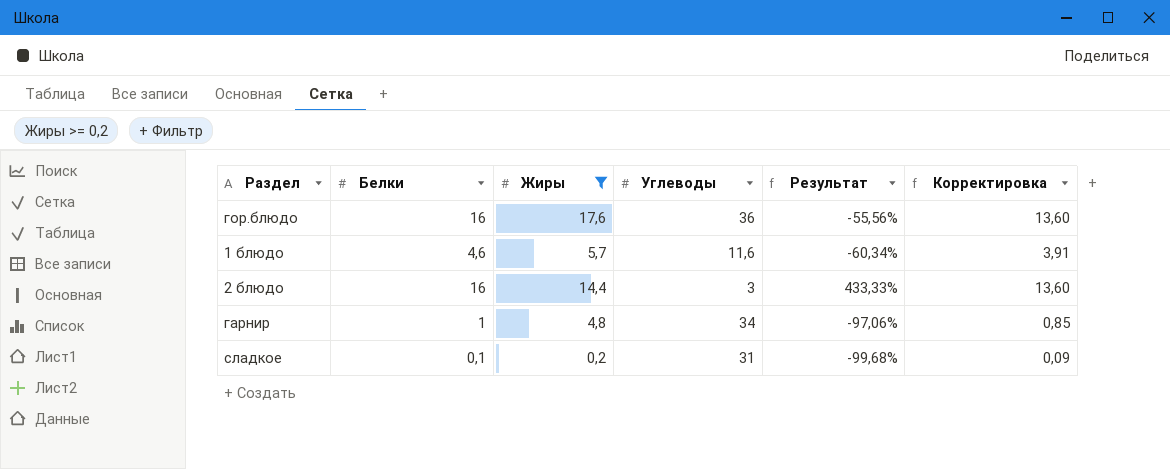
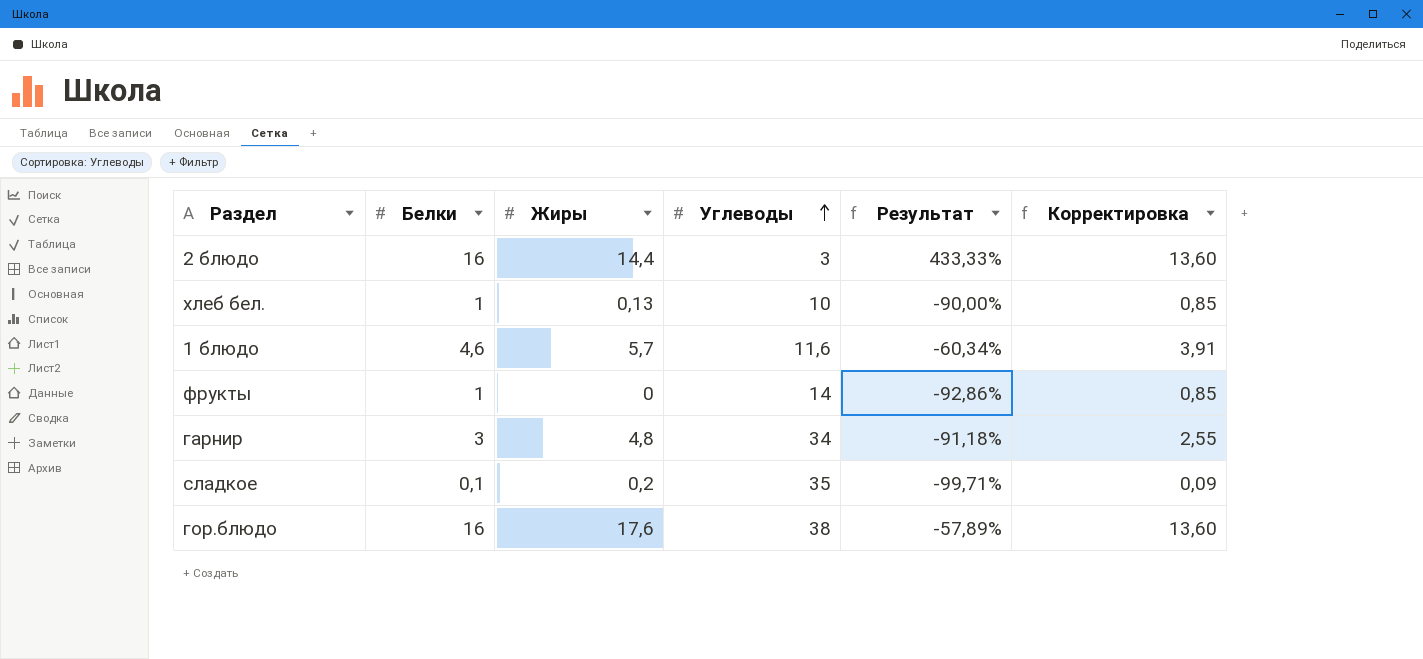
filter: Жиры >= 0,2 -> none
row order: none -> Углеводы ascending
гарнир | Белки: 1 -> 3
гарнир | Результат: -97,06% -> -91,18%
гарнир | Корректировка: 0,85 -> 2,55
сладкое | Углеводы: 31 -> 35
сладкое | Результат: -99,68% -> -99,71%
гор.блюдо | Углеводы: 36 -> 38
гор.блюдо | Результат: -55,56% -> -57,89%

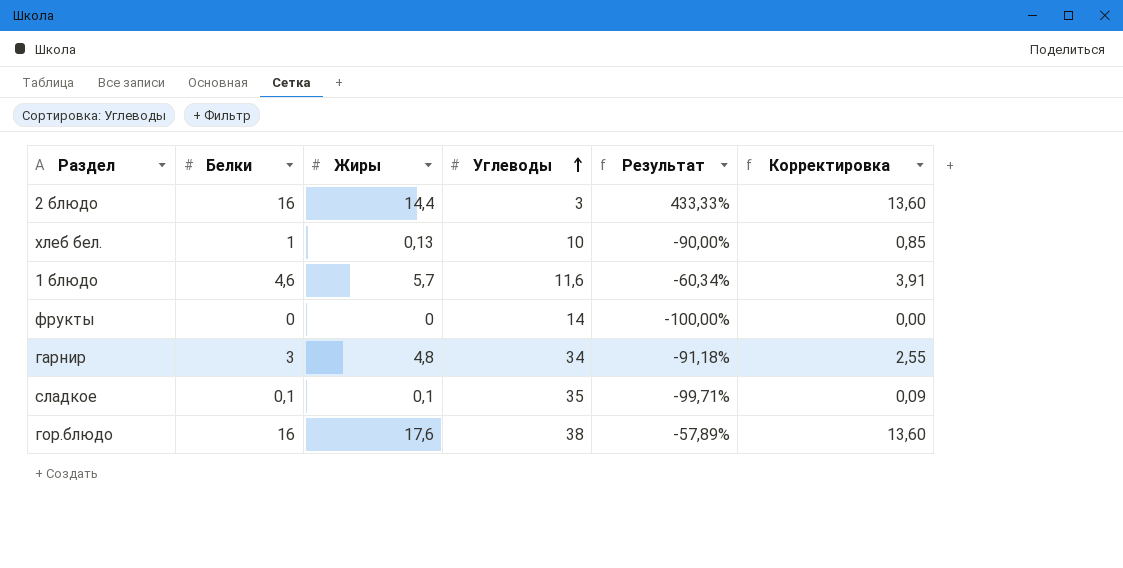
фрукты | Белки: 1 -> 0
фрукты | Результат: -92,86% -> -100,00%
фрукты | Корректировка: 0,85 -> 0,00
сладкое | Жиры: 0,2 -> 0,1

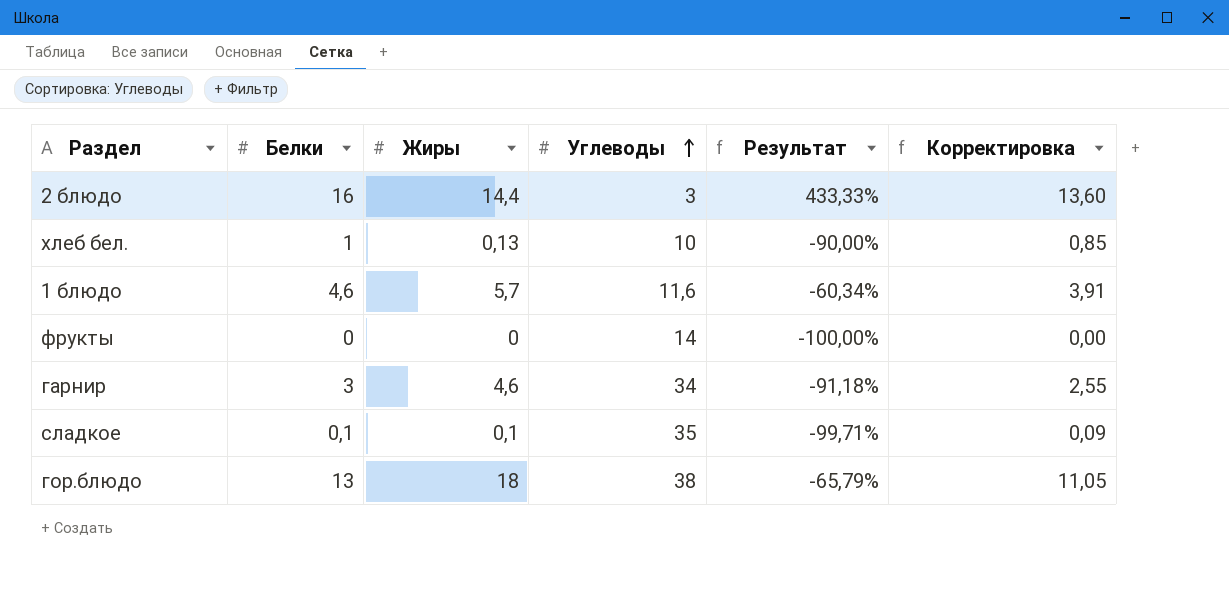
гарнир | Жиры: 4,8 -> 4,6
гор.блюдо | Белки: 16 -> 13
гор.блюдо | Жиры: 17,6 -> 18
гор.блюдо | Результат: -57,89% -> -65,79%
гор.блюдо | Корректировка: 13,60 -> 11,05

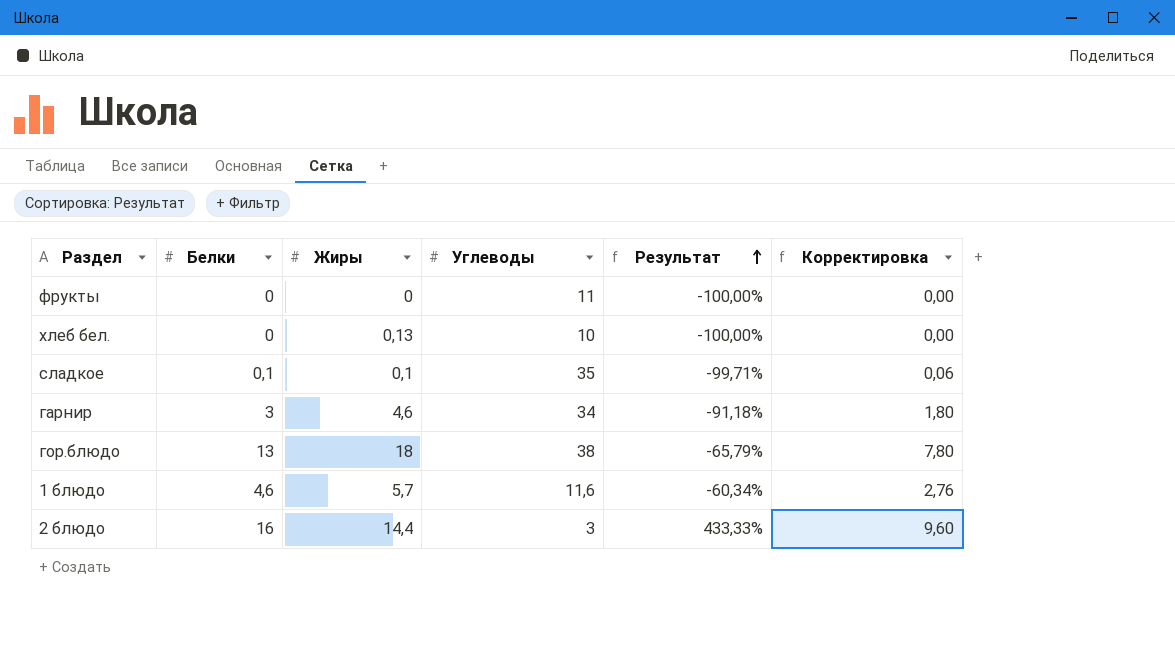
row order: Углеводы ascending -> Результат ascending
column Корректировка | formula: [Белки] * 0,85 -> [Белки] * 0,6
фрукты | Углеводы: 14 -> 11
хлеб бел. | Белки: 1 -> 0
хлеб бел. | Результат: -90,00% -> -100,00%

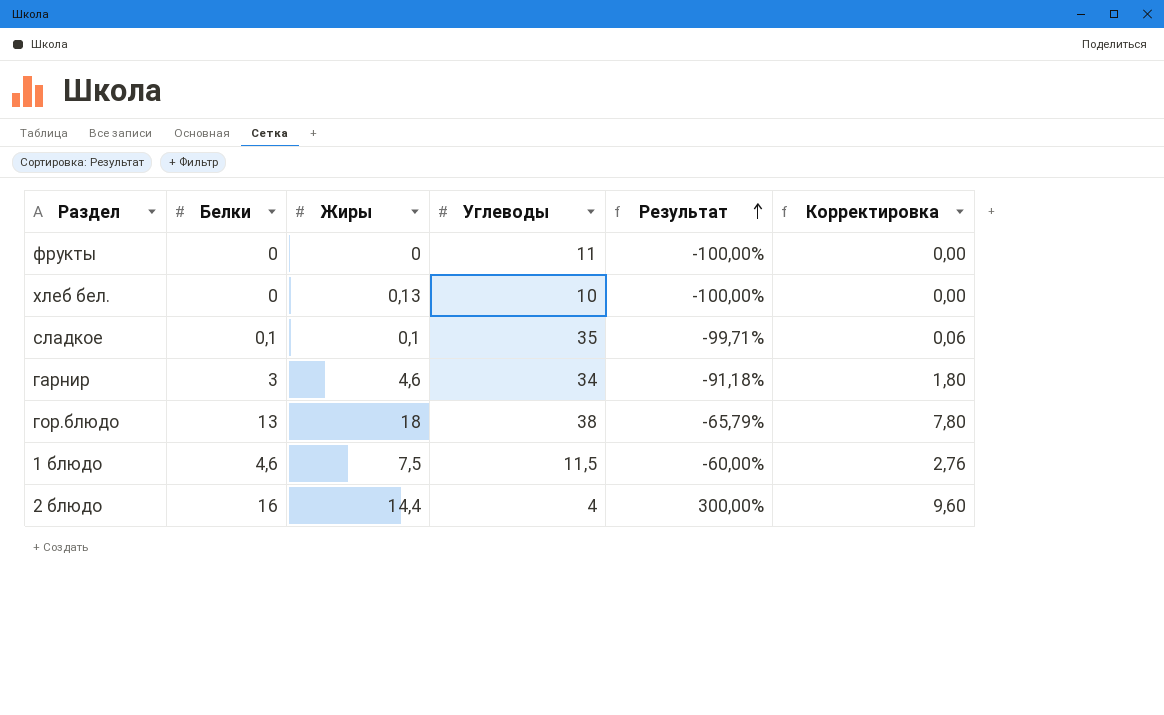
1 блюдо | Жиры: 5,7 -> 7,5
1 блюдо | Углеводы: 11,6 -> 11,5
1 блюдо | Результат: -60,34% -> -60,00%
2 блюдо | Углеводы: 3 -> 4
2 блюдо | Результат: 433,33% -> 300,00%

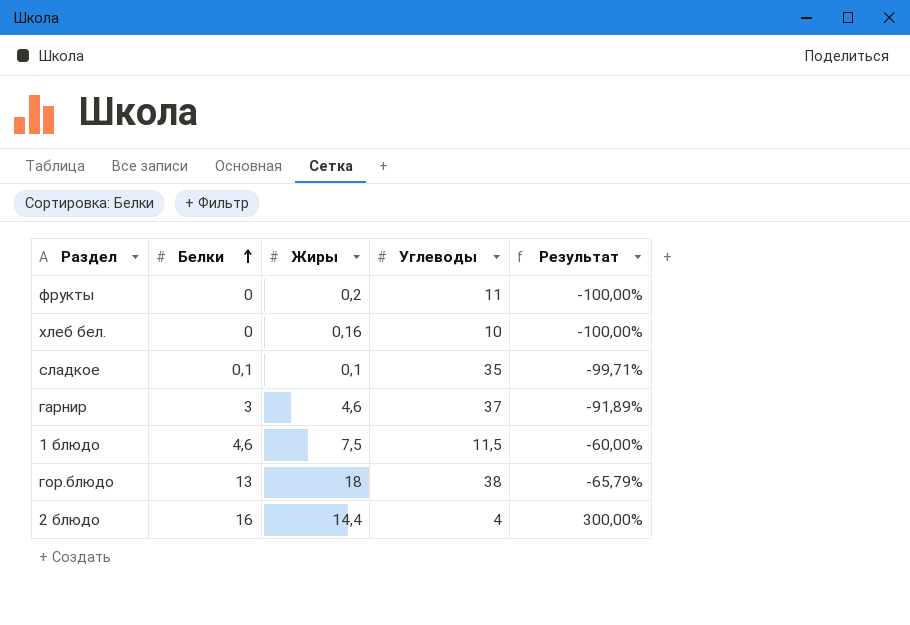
row order: Результат ascending -> Белки ascending
column Корректировка | formula: [Белки] * 0,6 -> none
фрукты | Жиры: 0 -> 0,2
хлеб бел. | Жиры: 0,13 -> 0,16
гарнир | Углеводы: 34 -> 37
гарнир | Результат: -91,18% -> -91,89%

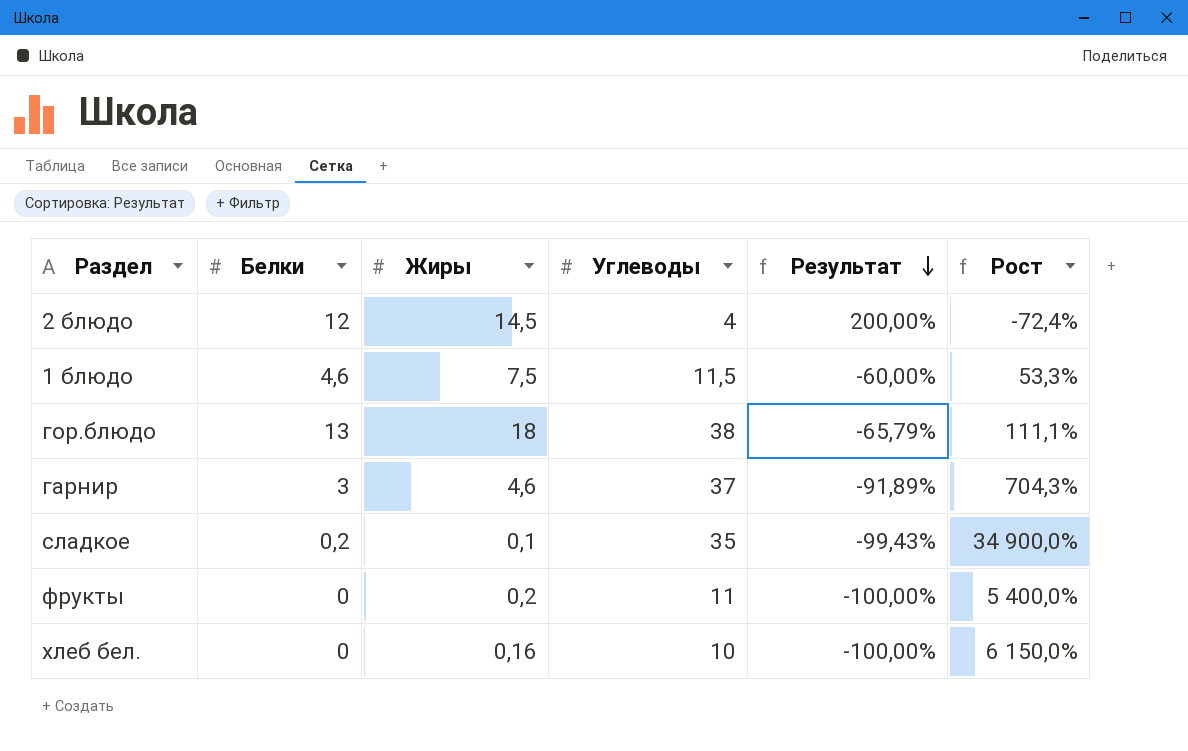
row order: Белки ascending -> Результат descending
column Рост | formula: none -> ([Углеводы] - [Жиры]) / [Жиры]
2 блюдо | Белки: 16 -> 12
2 блюдо | Жиры: 14,4 -> 14,5
2 блюдо | Результат: 300,00% -> 200,00%
сладкое | Белки: 0,1 -> 0,2
сладкое | Результат: -99,71% -> -99,43%

